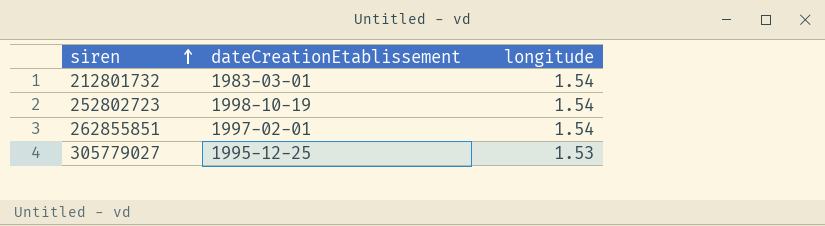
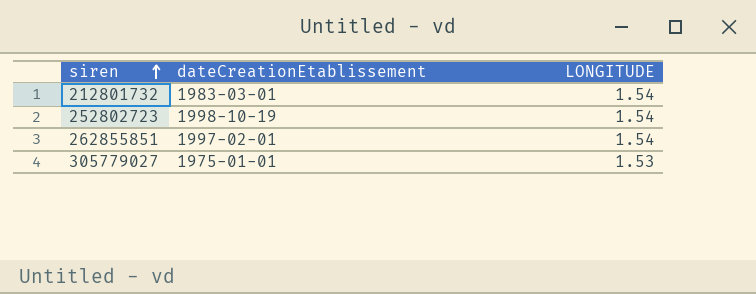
column name: longitude -> LONGITUDE
305779027 | dateCreationEtablissement: 1995-12-25 -> 1975-01-01

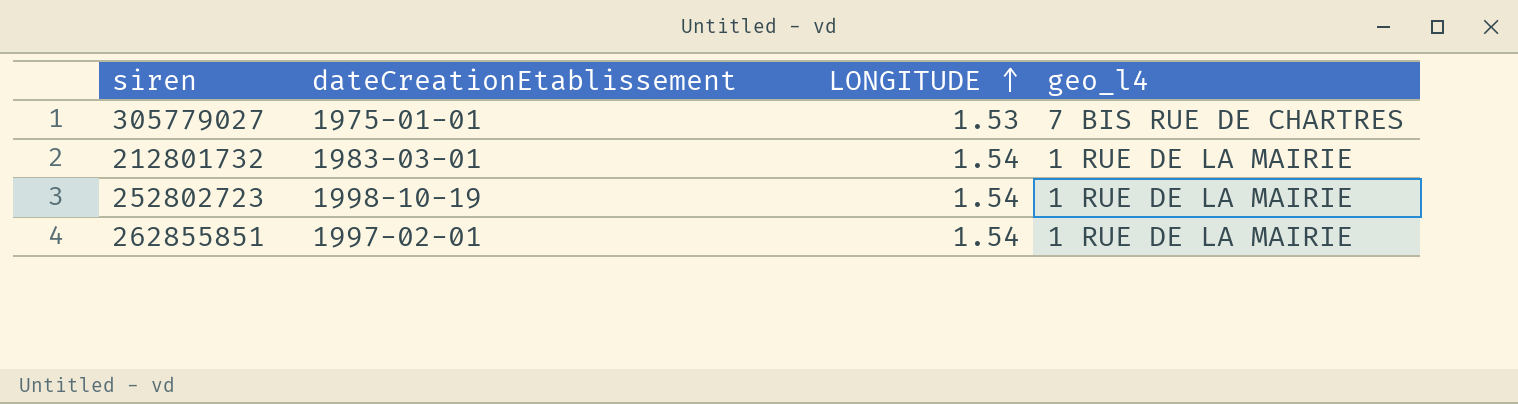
row order: siren ascending -> LONGITUDE ascending
column geo_l4 | position: none -> 4

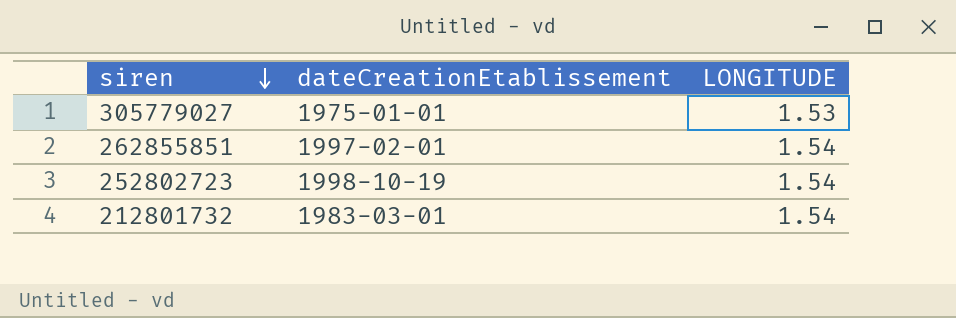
row order: LONGITUDE ascending -> siren descending
column geo_l4 | position: 4 -> none

